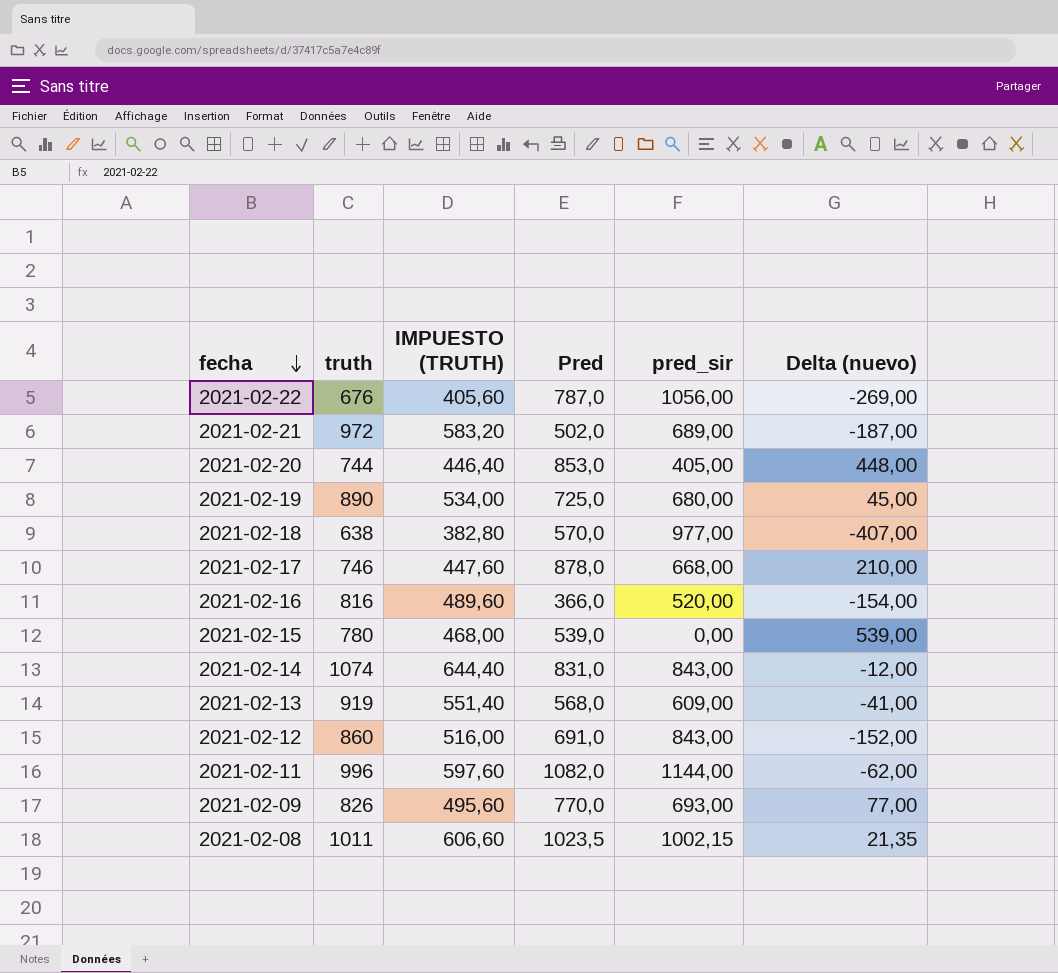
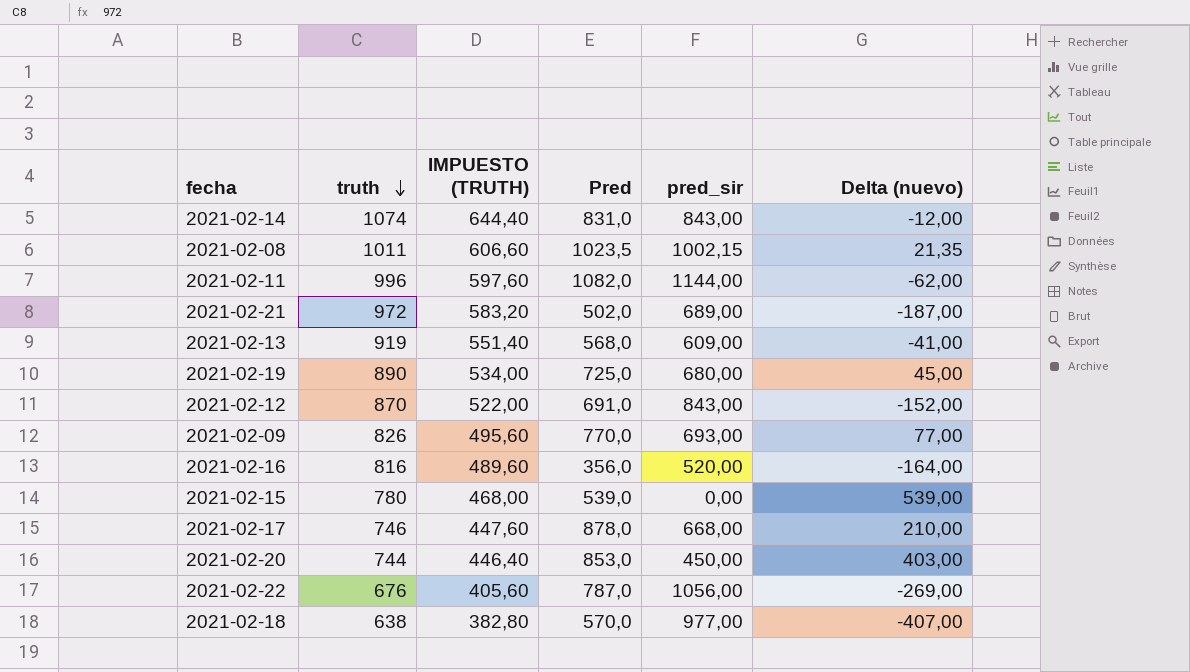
row order: fecha descending -> truth descending
2021-02-12 | truth: 860 -> 870
2021-02-12 | IMPUESTO (TRUTH): 516,00 -> 522,00
2021-02-16 | Pred: 366,0 -> 356,0
2021-02-16 | Delta (nuevo): -154,00 -> -164,00
2021-02-20 | pred_sir: 405,00 -> 450,00
2021-02-20 | Delta (nuevo): 448,00 -> 403,00

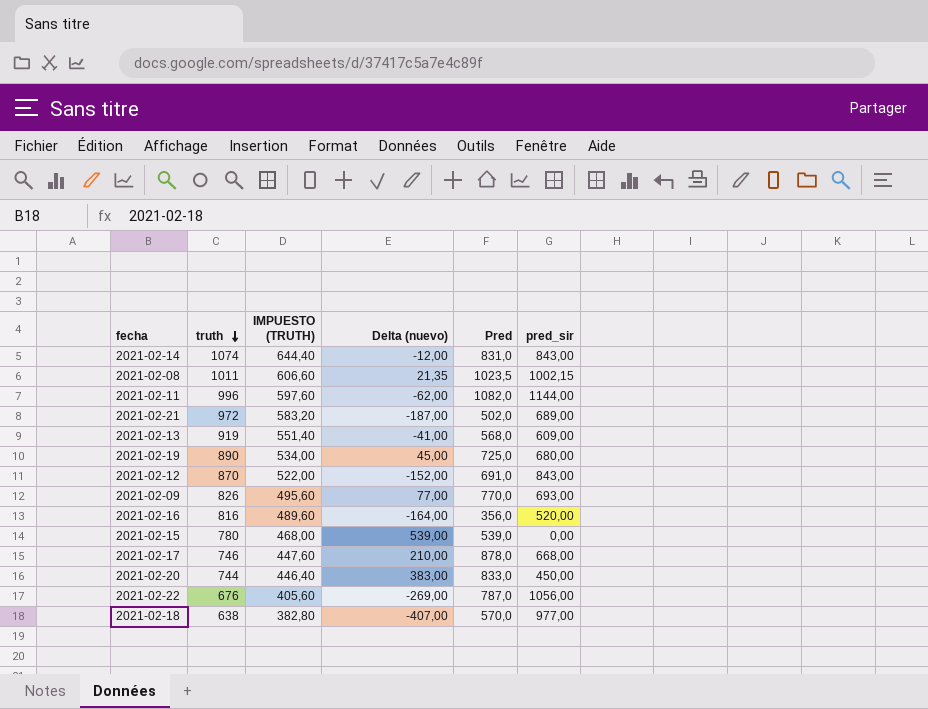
column Delta (nuevo) | position: 6 -> 4
2021-02-20 | Delta (nuevo): 403,00 -> 383,00
2021-02-20 | Pred: 853,0 -> 833,0

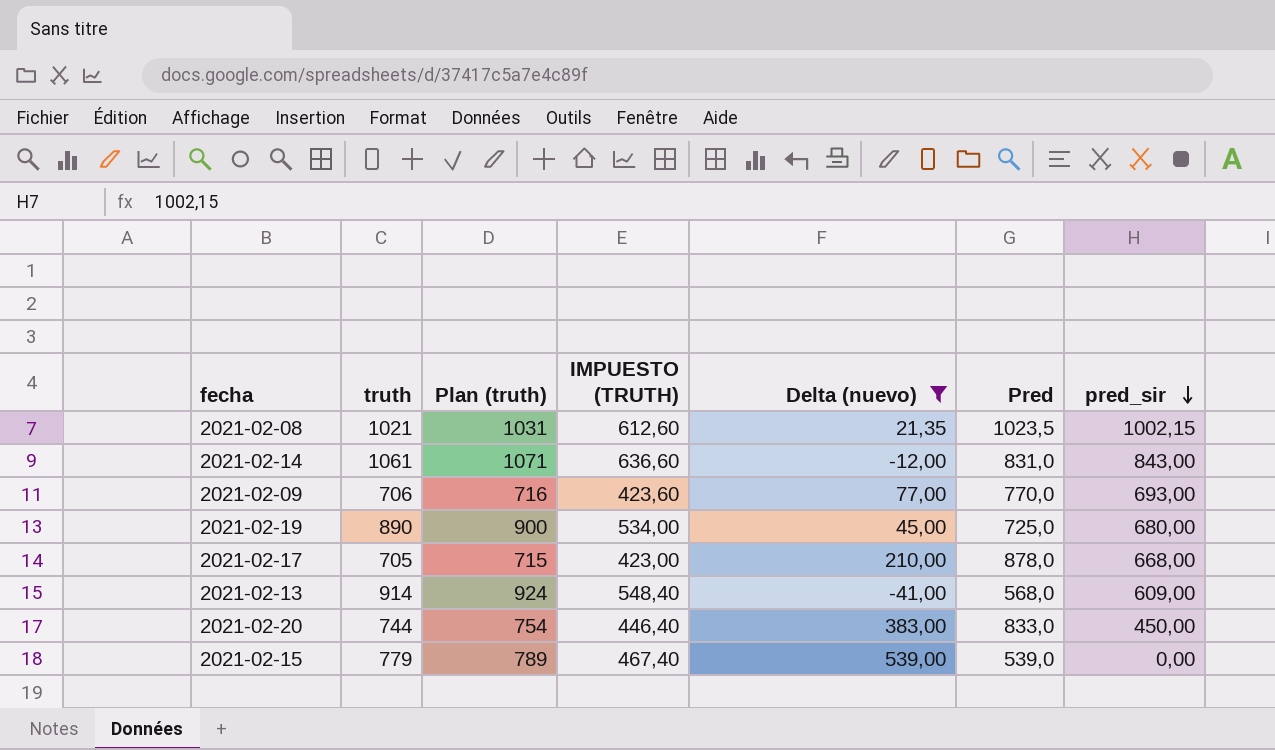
filter: none -> Delta (nuevo) >= -41,00
row order: truth descending -> pred_sir descending
column Plan (truth) | formula: none -> [truth] + 10
2021-02-08 | truth: 1011 -> 1021
2021-02-08 | IMPUESTO (TRUTH): 606,60 -> 612,60
2021-02-14 | truth: 1074 -> 1061
2021-02-14 | IMPUESTO (TRUTH): 644,40 -> 636,60
2021-02-09 | truth: 826 -> 706
2021-02-09 | IMPUESTO (TRUTH): 495,60 -> 423,60
2021-02-17 | truth: 746 -> 705
2021-02-17 | IMPUESTO (TRUTH): 447,60 -> 423,00
2021-02-13 | truth: 919 -> 914
2021-02-13 | IMPUESTO (TRUTH): 551,40 -> 548,40
2021-02-15 | truth: 780 -> 779
2021-02-15 | IMPUESTO (TRUTH): 468,00 -> 467,40

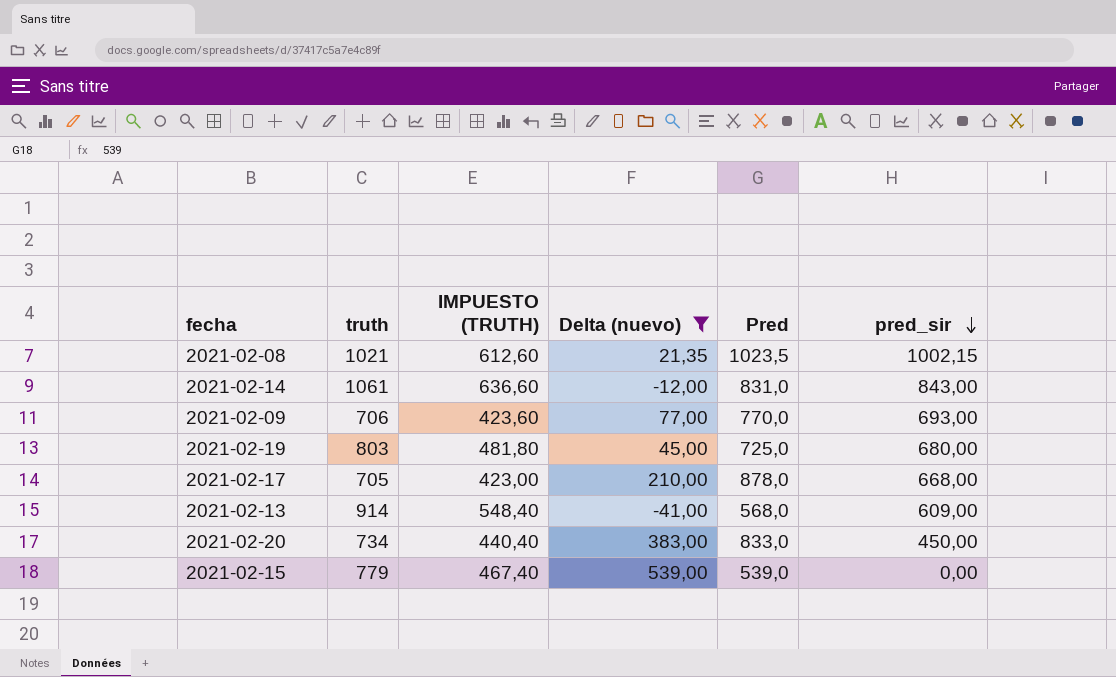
column Plan (truth) | formula: [truth] + 10 -> none
2021-02-19 | truth: 890 -> 803
2021-02-19 | IMPUESTO (TRUTH): 534,00 -> 481,80
2021-02-20 | truth: 744 -> 734
2021-02-20 | IMPUESTO (TRUTH): 446,40 -> 440,40

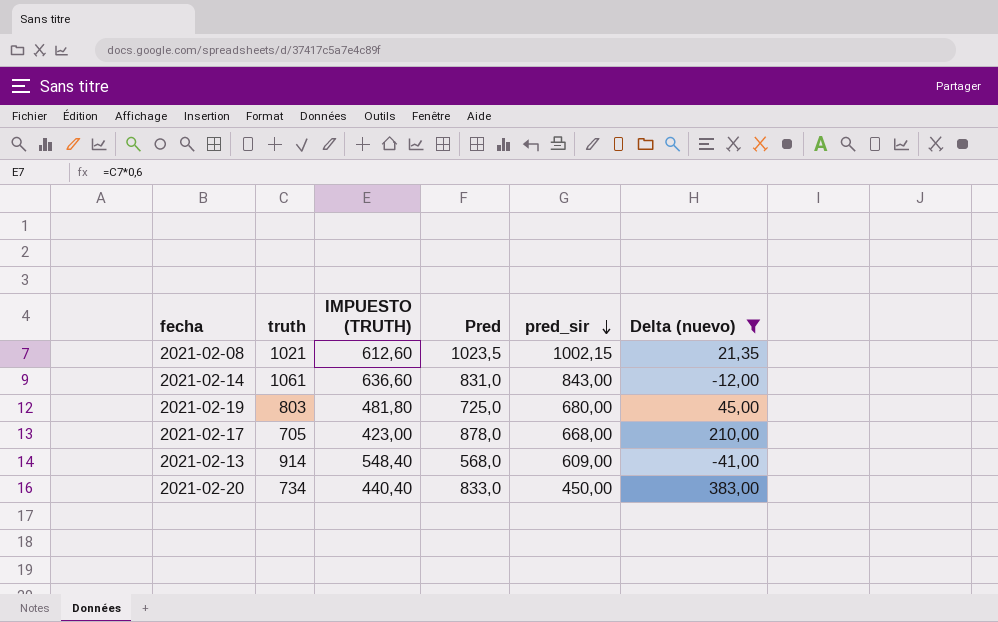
column Delta (nuevo) | position: 4 -> 6
row 2021-02-09: 706 | 423,60 | 77,00 | 770,0 | 693,00 -> none
row 2021-02-15: 779 | 467,40 | 539,00 | 539,0 | 0,00 -> none

